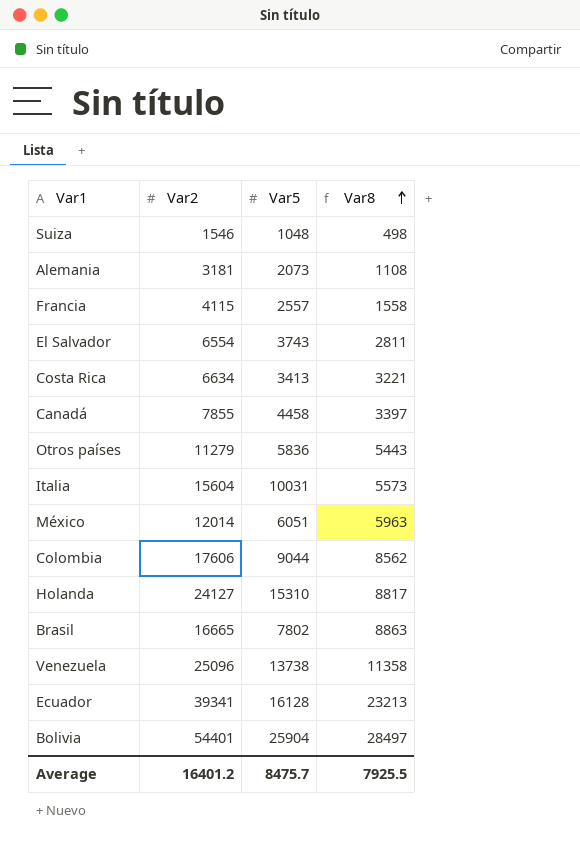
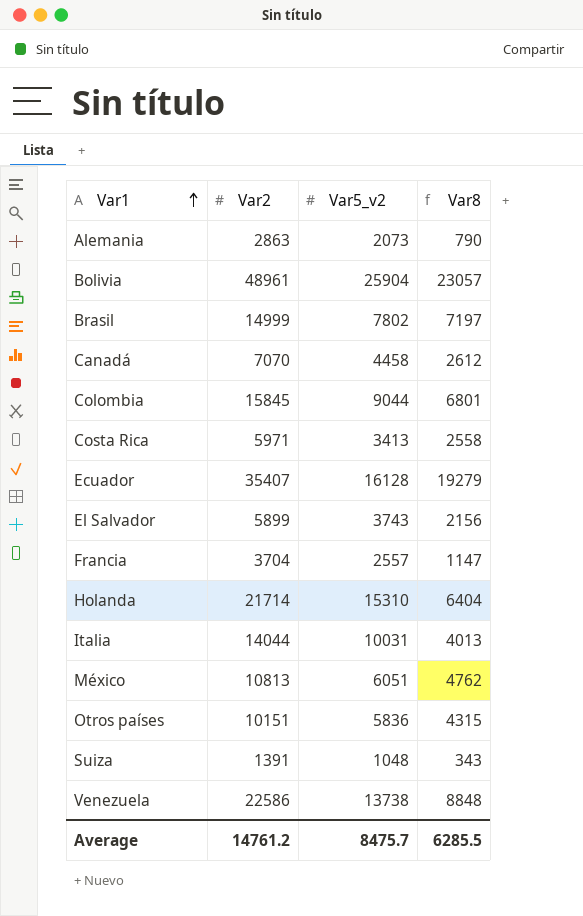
row order: Var8 ascending -> Var1 ascending
column name: Var5 -> Var5_v2
Alemania | Var2: 3181 -> 2863
Alemania | Var8: 1108 -> 790
Bolivia | Var2: 54401 -> 48961
Bolivia | Var8: 28497 -> 23057
Brasil | Var2: 16665 -> 14999
Brasil | Var8: 8863 -> 7197
Canadá | Var2: 7855 -> 7070
Canadá | Var8: 3397 -> 2612
Colombia | Var2: 17606 -> 15845
Colombia | Var8: 8562 -> 6801
Costa Rica | Var2: 6634 -> 5971
Costa Rica | Var8: 3221 -> 2558
Ecuador | Var2: 39341 -> 35407
Ecuador | Var8: 23213 -> 19279
El Salvador | Var2: 6554 -> 5899
El Salvador | Var8: 2811 -> 2156
Francia | Var2: 4115 -> 3704
Francia | Var8: 1558 -> 1147
Holanda | Var2: 24127 -> 21714
Holanda | Var8: 8817 -> 6404
Italia | Var2: 15604 -> 14044
Italia | Var8: 5573 -> 4013
México | Var2: 12014 -> 10813
México | Var8: 5963 -> 4762
Otros países | Var2: 11279 -> 10151
Otros países | Var8: 5443 -> 4315
Suiza | Var2: 1546 -> 1391
Suiza | Var8: 498 -> 343
Venezuela | Var2: 25096 -> 22586
Venezuela | Var8: 11358 -> 8848
Average | Var2: 16401.2 -> 14761.2
Average | Var8: 7925.5 -> 6285.5

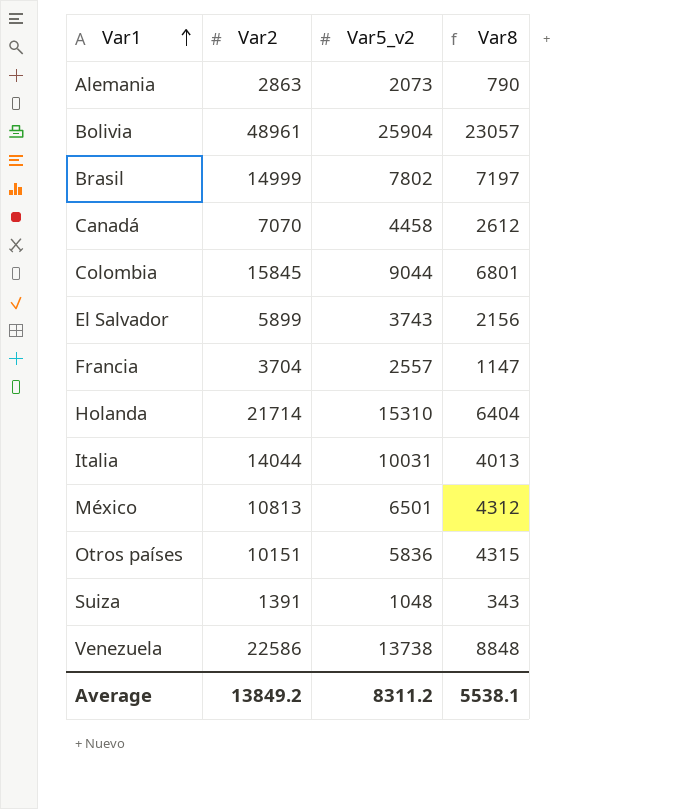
row Costa Rica: 5971 | 3413 | 2558 -> none
row Ecuador: 35407 | 16128 | 19279 -> none
México | Var5_v2: 6051 -> 6501
México | Var8: 4762 -> 4312
Average | Var2: 14761.2 -> 13849.2
Average | Var5_v2: 8475.7 -> 8311.2
Average | Var8: 6285.5 -> 5538.1

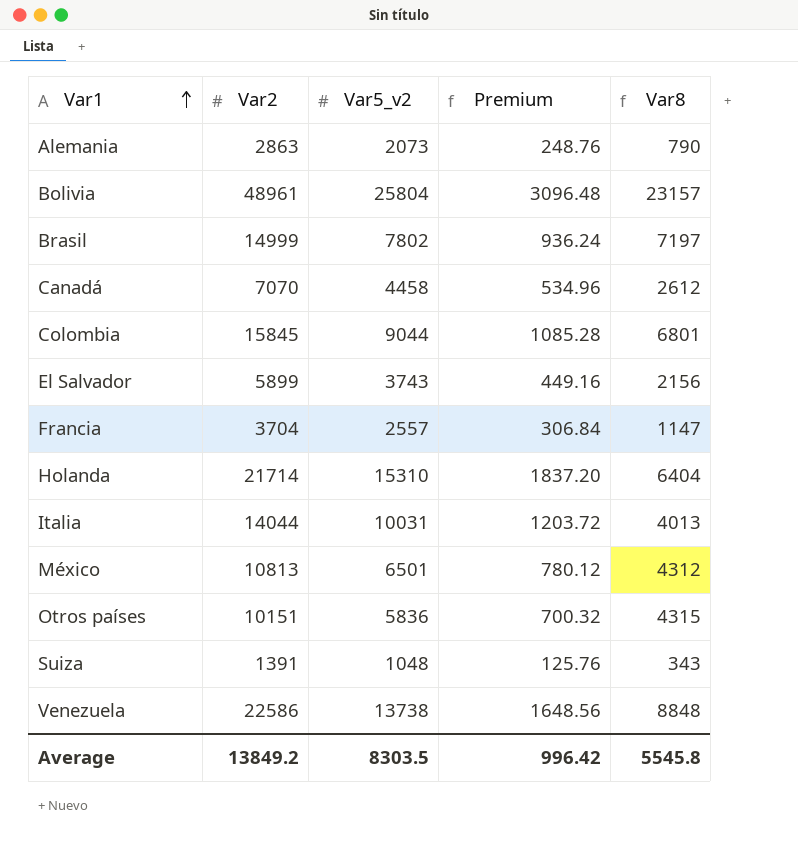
column Premium | formula: none -> [Var5_v2] * 0.12
Bolivia | Var5_v2: 25904 -> 25804
Bolivia | Var8: 23057 -> 23157
Average | Var5_v2: 8311.2 -> 8303.5
Average | Var8: 5538.1 -> 5545.8

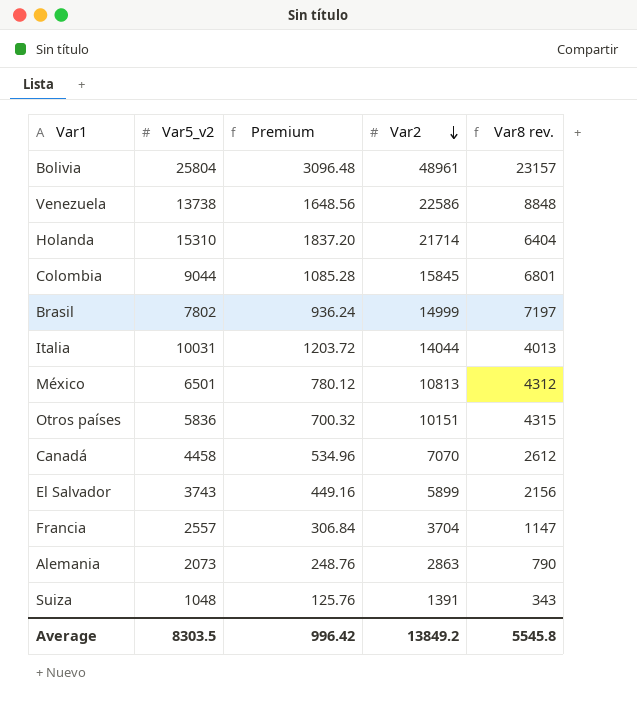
row order: Var1 ascending -> Var2 descending
column Var2 | position: 2 -> 4
column name: Var8 -> Var8 rev.

